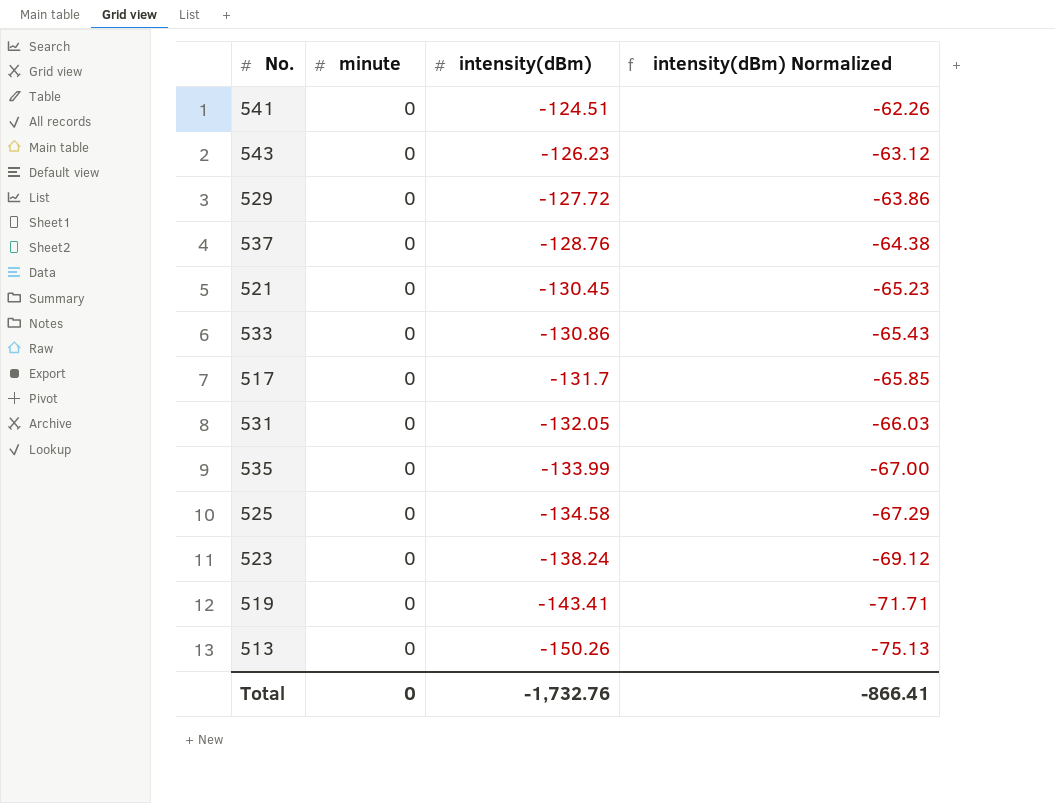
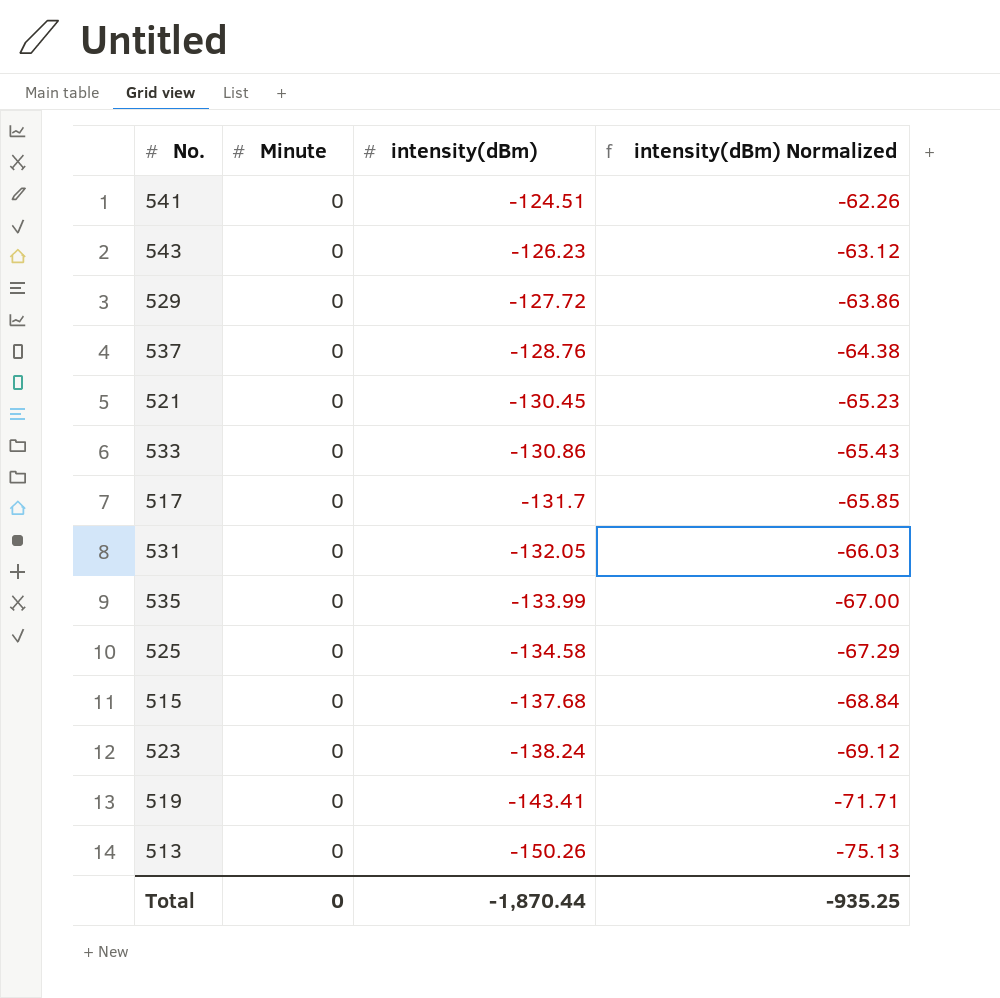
column name: minute -> Minute
row 515: none -> 0 | -137.68 | -68.84
Total | intensity(dBm): -1,732.76 -> -1,870.44
Total | intensity(dBm) Normalized: -866.41 -> -935.25

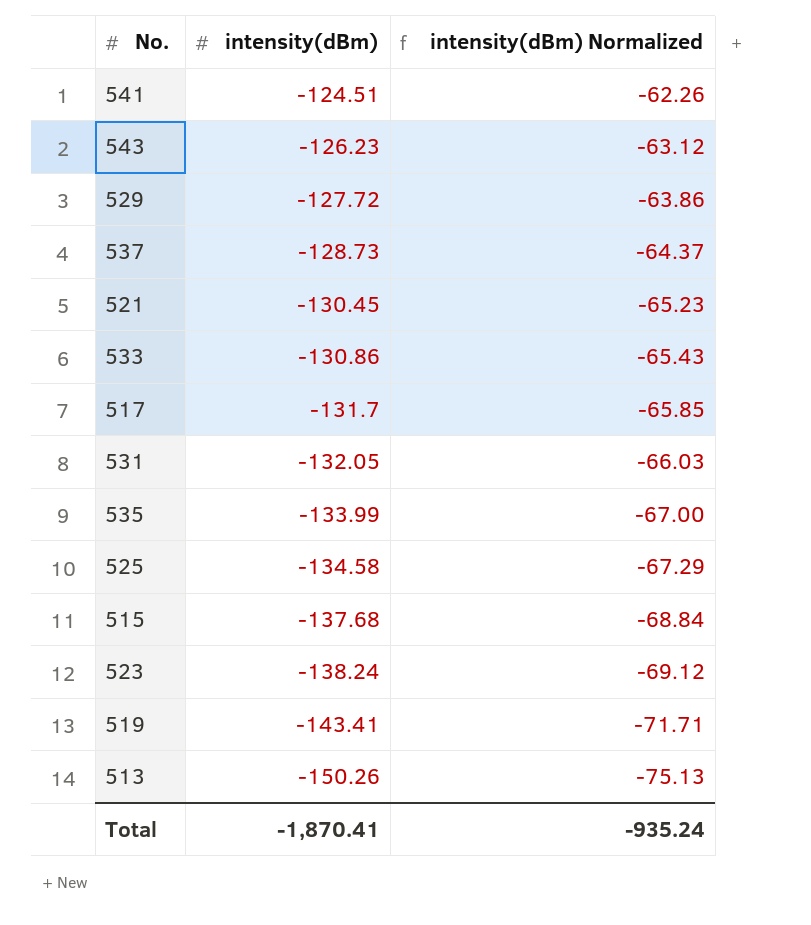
column Minute | position: 2 -> none
537 | intensity(dBm): -128.76 -> -128.73
537 | intensity(dBm) Normalized: -64.38 -> -64.37
Total | intensity(dBm): -1,870.44 -> -1,870.41
Total | intensity(dBm) Normalized: -935.25 -> -935.24

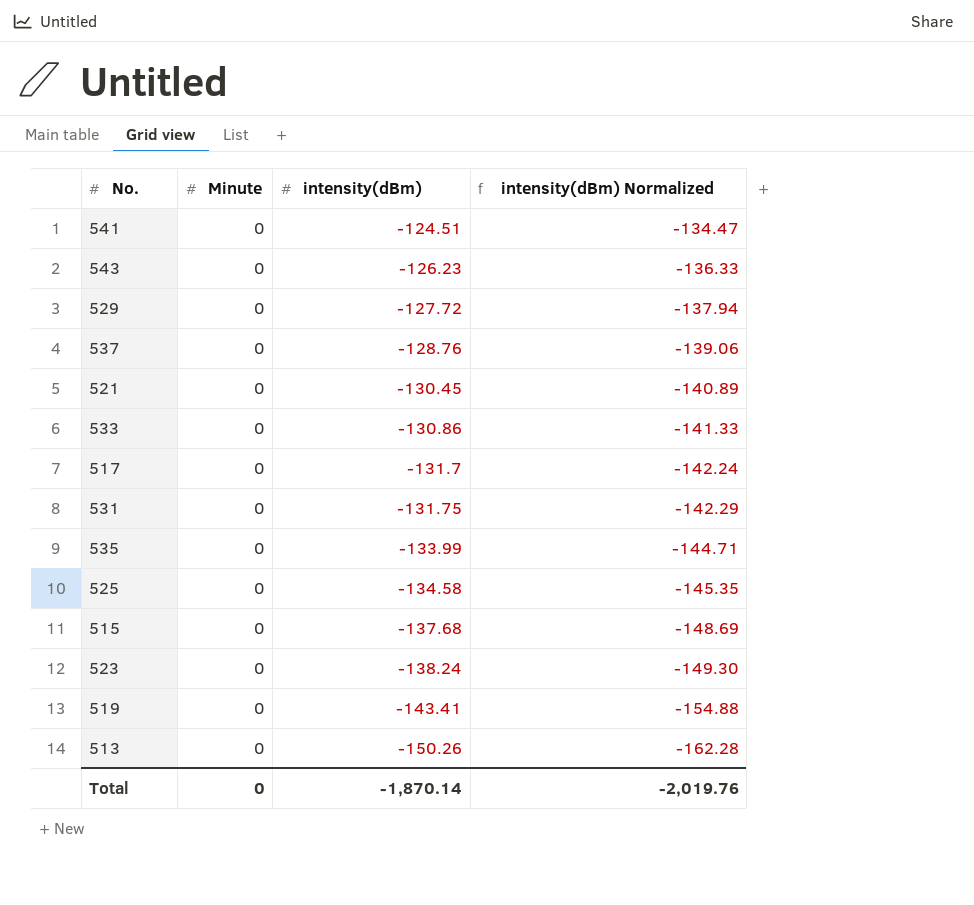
column Minute | position: none -> 2
column intensity(dBm) Normalized | formula: [intensity(dBm)] * 0.5 -> [intensity(dBm)] * 1.08
537 | intensity(dBm): -128.73 -> -128.76
531 | intensity(dBm): -132.05 -> -131.75
Total | intensity(dBm): -1,870.41 -> -1,870.14
Total | intensity(dBm) Normalized: -935.24 -> -2,019.76

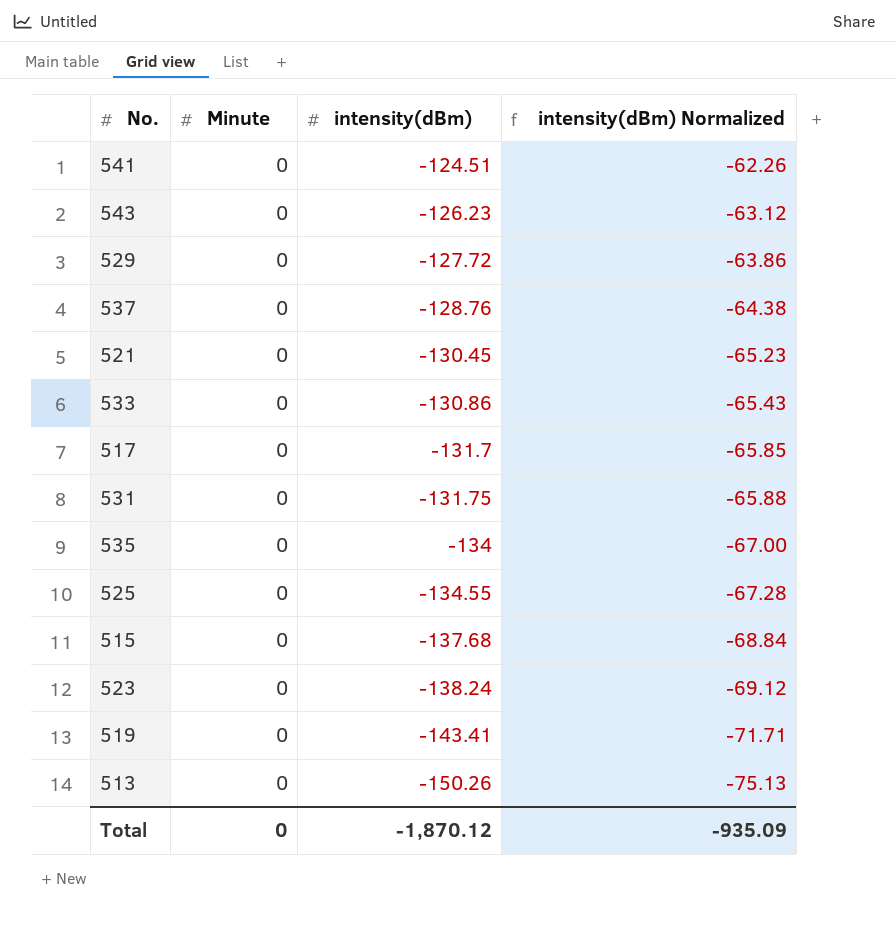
column intensity(dBm) Normalized | formula: [intensity(dBm)] * 1.08 -> [intensity(dBm)] * 0.5
535 | intensity(dBm): -133.99 -> -134
525 | intensity(dBm): -134.58 -> -134.55
Total | intensity(dBm): -1,870.14 -> -1,870.12
Total | intensity(dBm) Normalized: -2,019.76 -> -935.09

